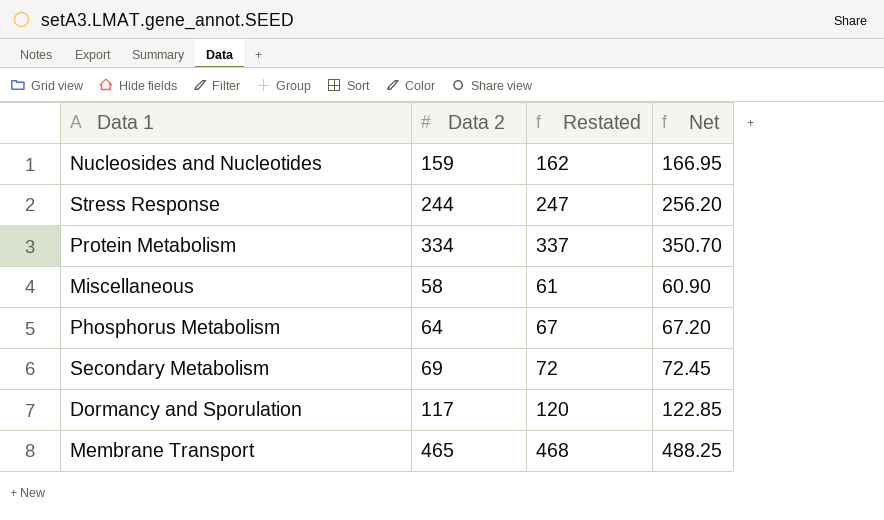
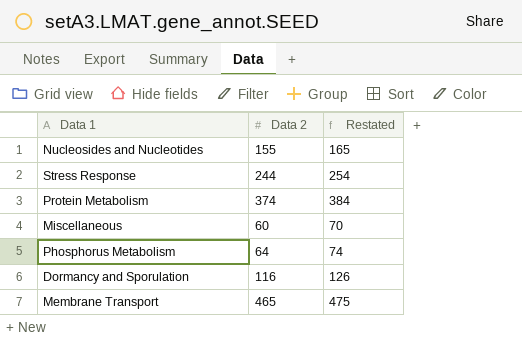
column Net | formula: [Data 2] * 1.05 -> none
column Restated | formula: [Data 2] + 3 -> [Data 2] + 10
row Secondary Metabolism: 69 | 72 | 72.45 -> none
Nucleosides and Nucleotides | Data 2: 159 -> 155
Protein Metabolism | Data 2: 334 -> 374
Miscellaneous | Data 2: 58 -> 60
Dormancy and Sporulation | Data 2: 117 -> 116

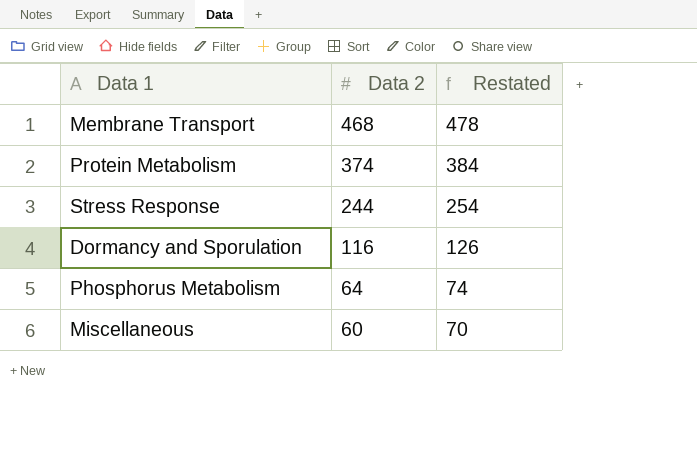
row order: none -> Data 2 descending
row Nucleosides and Nucleotides: 155 | 165 -> none
Membrane Transport | Data 2: 465 -> 468
Membrane Transport | Restated: 475 -> 478

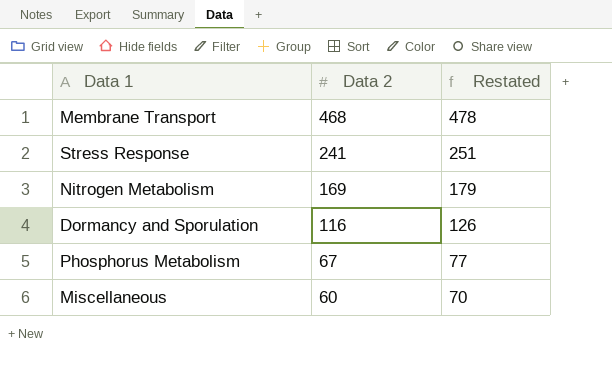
row Protein Metabolism: 374 | 384 -> none
Stress Response | Data 2: 244 -> 241
Stress Response | Restated: 254 -> 251
row Nitrogen Metabolism: none -> 169 | 179
Phosphorus Metabolism | Data 2: 64 -> 67
Phosphorus Metabolism | Restated: 74 -> 77

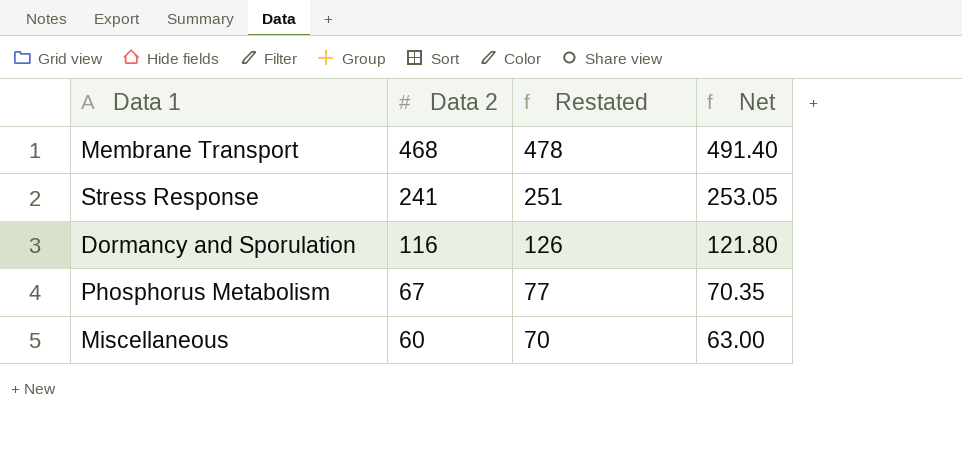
column Net | formula: none -> [Data 2] * 1.05
row Nitrogen Metabolism: 169 | 179 -> none

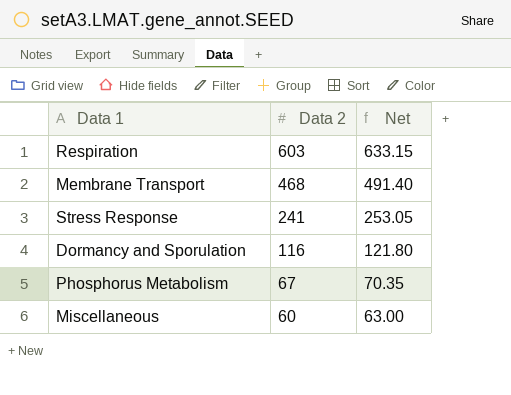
column Restated | formula: [Data 2] + 10 -> none
row Respiration: none -> 603 | 633.15

